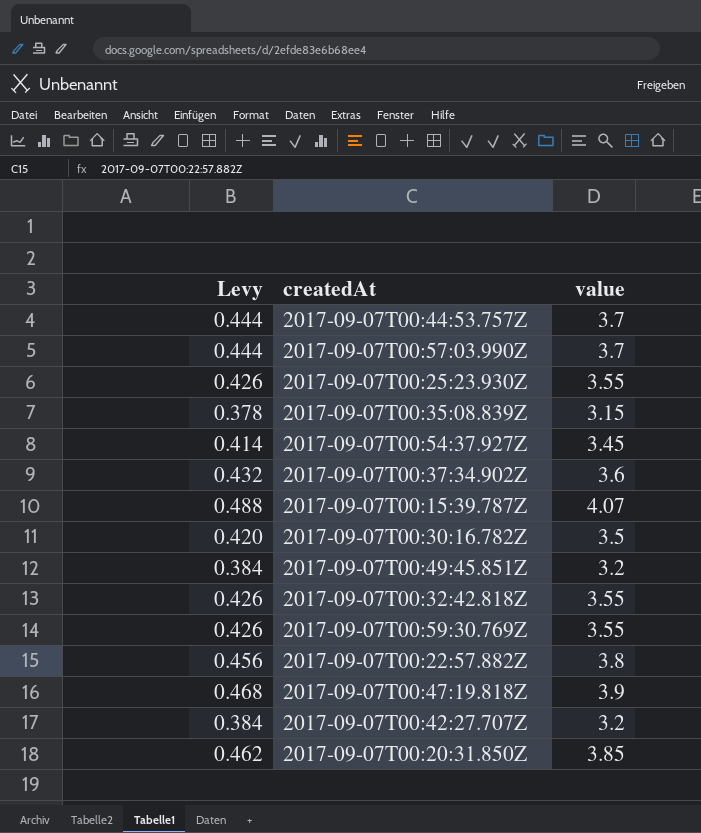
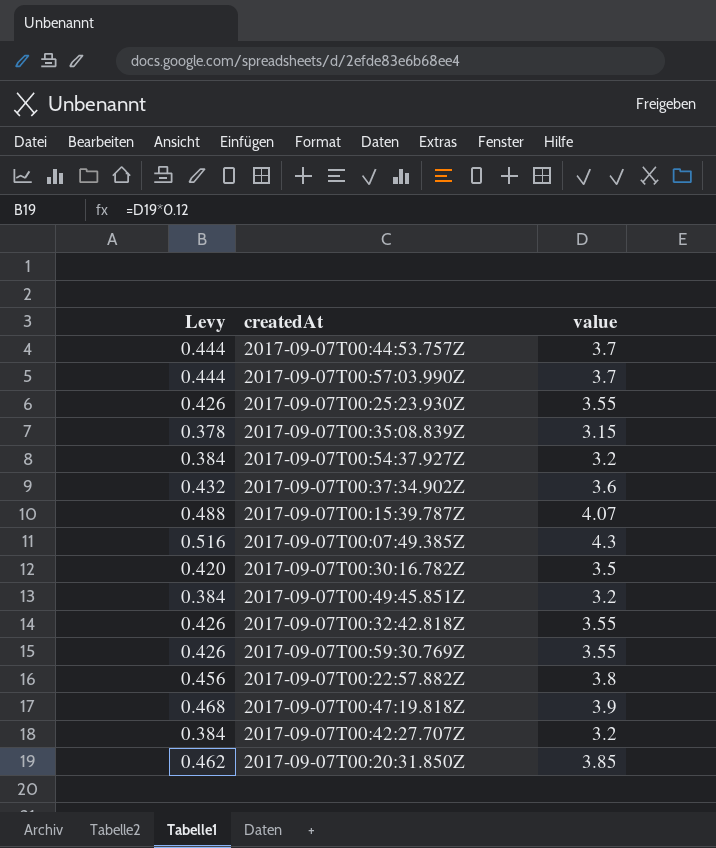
2017-09-07T00:54:37.927Z | Levy: 0.414 -> 0.384
2017-09-07T00:54:37.927Z | value: 3.45 -> 3.2
row 2017-09-07T00:07:49.385Z: none -> 0.516 | 4.3

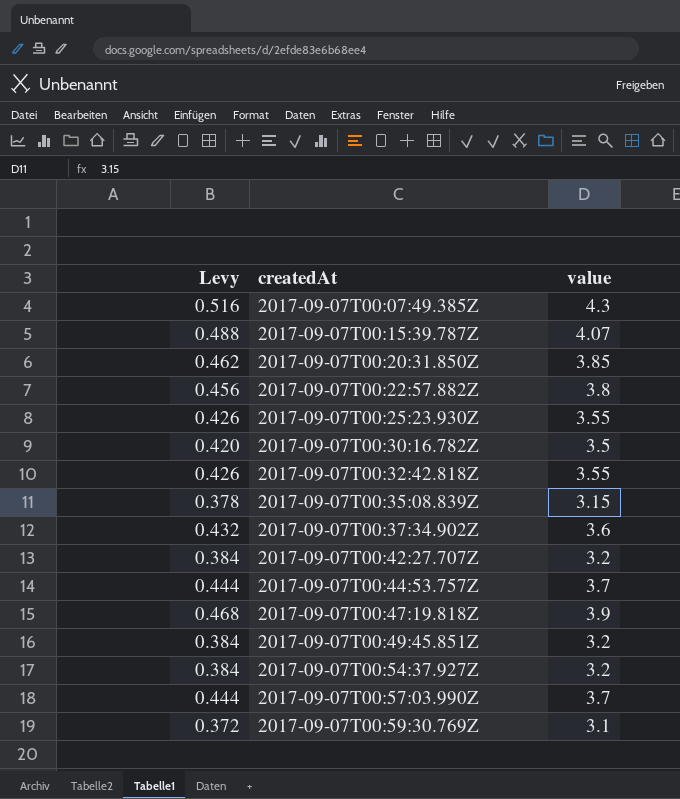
row order: none -> createdAt ascending
2017-09-07T00:59:30.769Z | Levy: 0.426 -> 0.372
2017-09-07T00:59:30.769Z | value: 3.55 -> 3.1

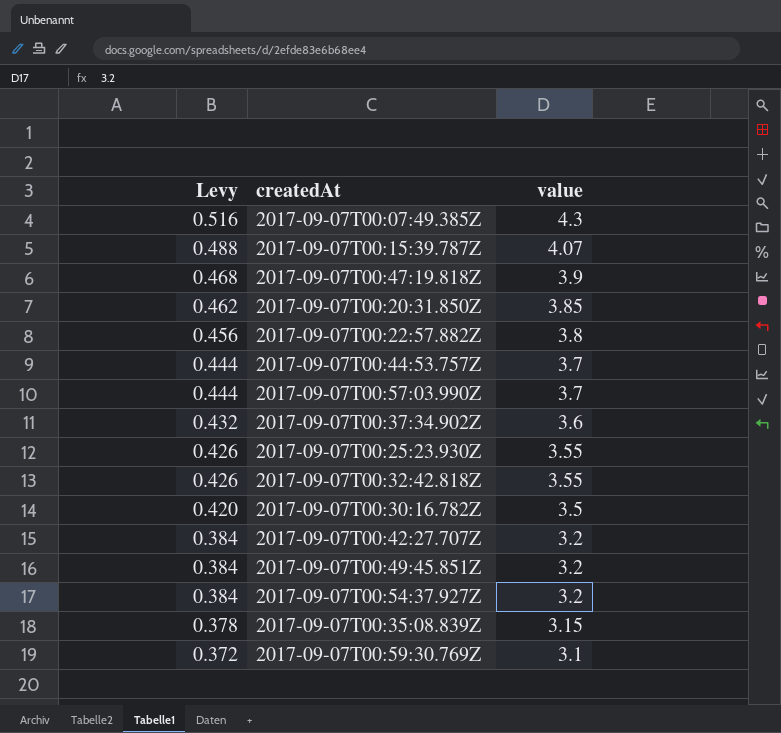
row order: createdAt ascending -> Levy descending

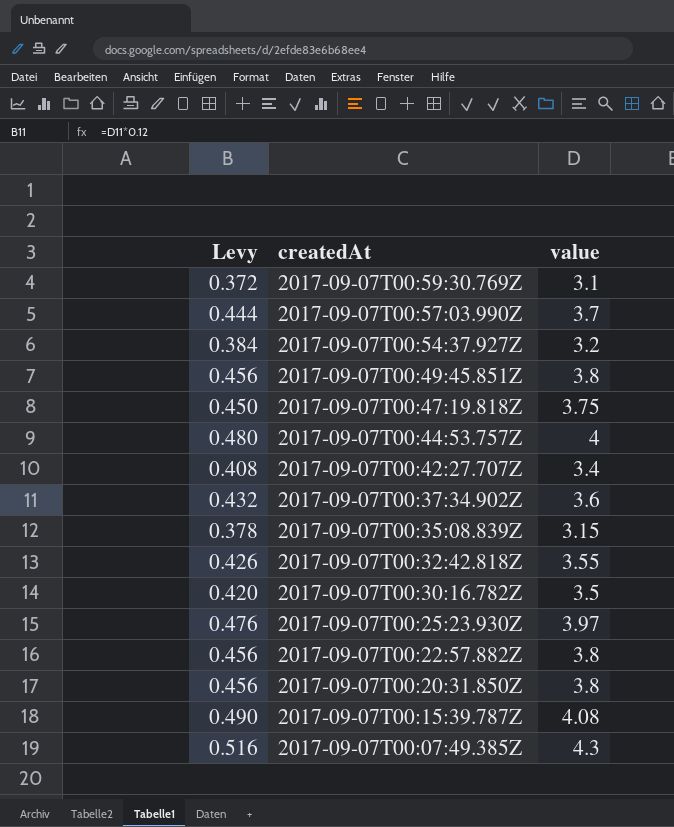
row order: Levy descending -> createdAt descending
2017-09-07T00:49:45.851Z | Levy: 0.384 -> 0.456
2017-09-07T00:49:45.851Z | value: 3.2 -> 3.8
2017-09-07T00:47:19.818Z | Levy: 0.468 -> 0.450
2017-09-07T00:47:19.818Z | value: 3.9 -> 3.75
2017-09-07T00:44:53.757Z | Levy: 0.444 -> 0.480
2017-09-07T00:44:53.757Z | value: 3.7 -> 4
2017-09-07T00:42:27.707Z | Levy: 0.384 -> 0.408
2017-09-07T00:42:27.707Z | value: 3.2 -> 3.4
2017-09-07T00:25:23.930Z | Levy: 0.426 -> 0.476
2017-09-07T00:25:23.930Z | value: 3.55 -> 3.97
2017-09-07T00:20:31.850Z | Levy: 0.462 -> 0.456
2017-09-07T00:20:31.850Z | value: 3.85 -> 3.8
2017-09-07T00:15:39.787Z | Levy: 0.488 -> 0.490
2017-09-07T00:15:39.787Z | value: 4.07 -> 4.08

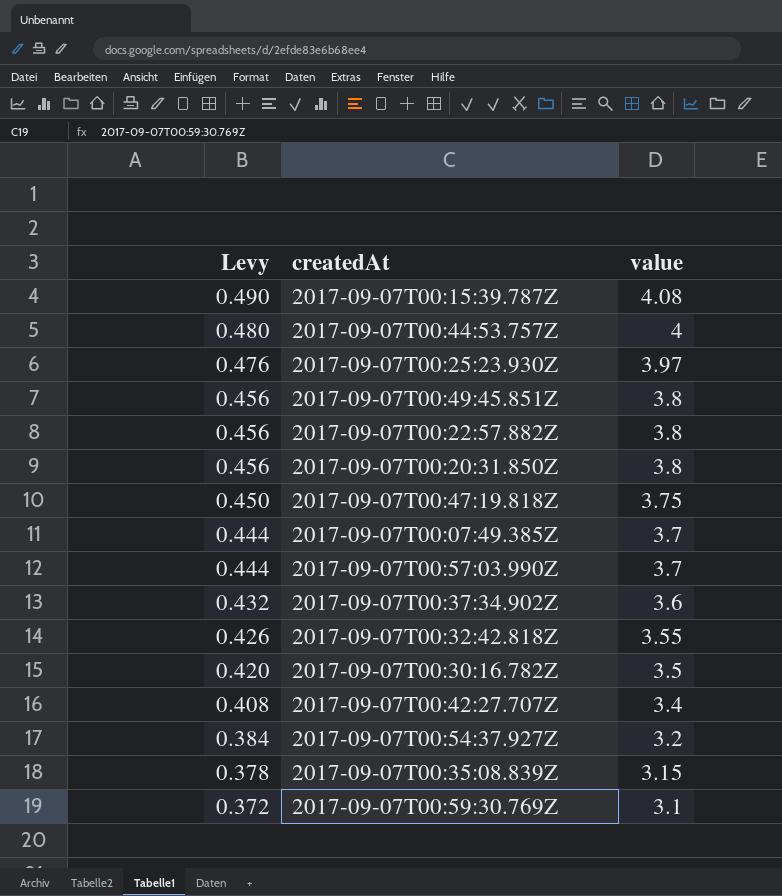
row order: createdAt descending -> Levy descending
2017-09-07T00:07:49.385Z | Levy: 0.516 -> 0.444
2017-09-07T00:07:49.385Z | value: 4.3 -> 3.7

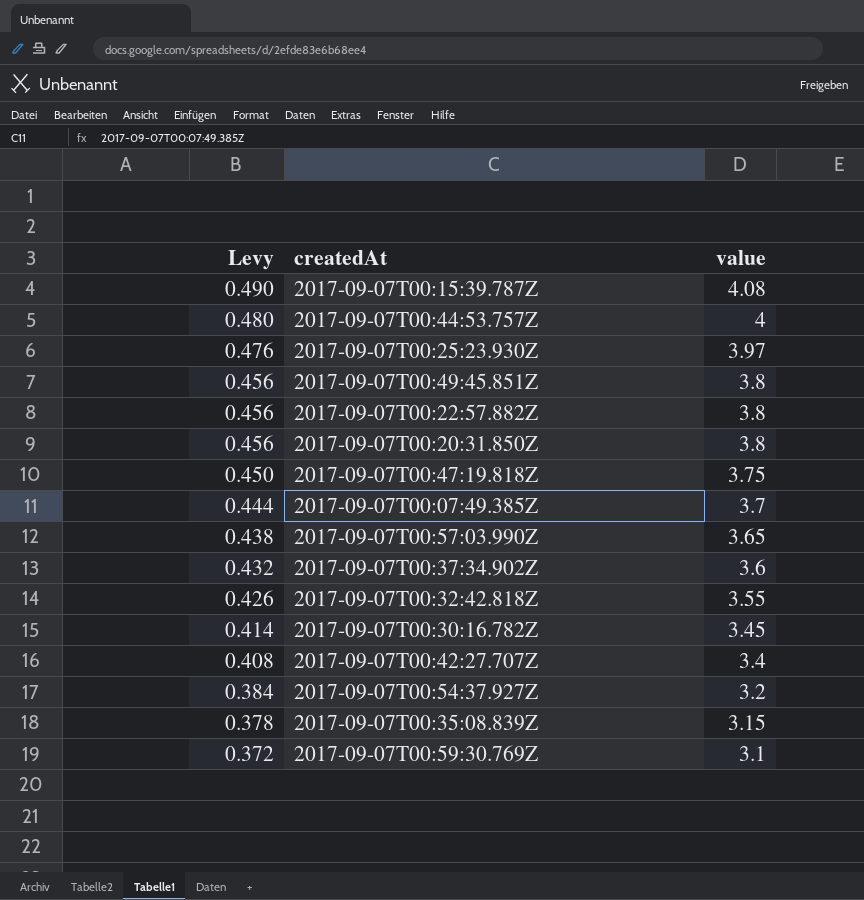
2017-09-07T00:57:03.990Z | Levy: 0.444 -> 0.438
2017-09-07T00:57:03.990Z | value: 3.7 -> 3.65
2017-09-07T00:30:16.782Z | Levy: 0.420 -> 0.414
2017-09-07T00:30:16.782Z | value: 3.5 -> 3.45

